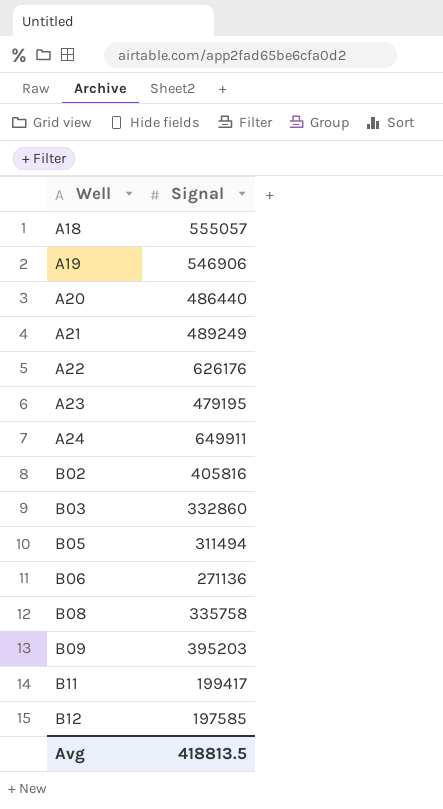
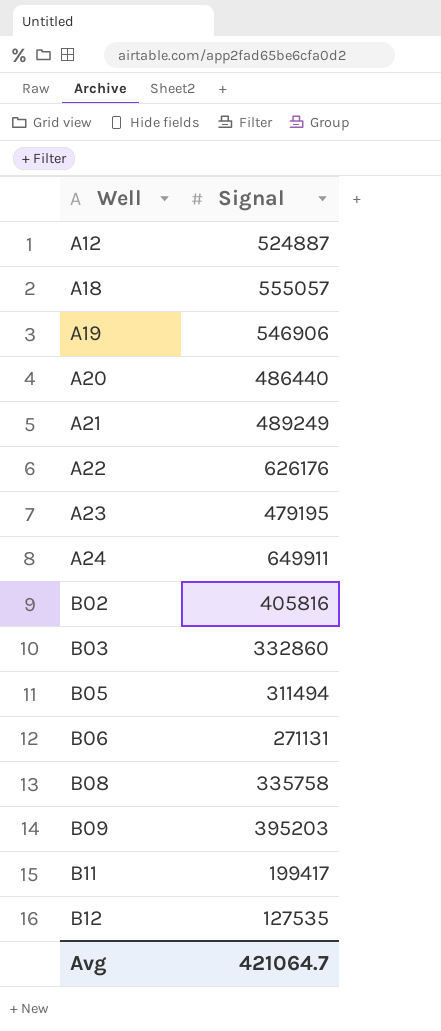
row A12: none -> 524887
B06 | Signal: 271136 -> 271131
B12 | Signal: 197585 -> 127535
Avg | Signal: 418813.5 -> 421064.7

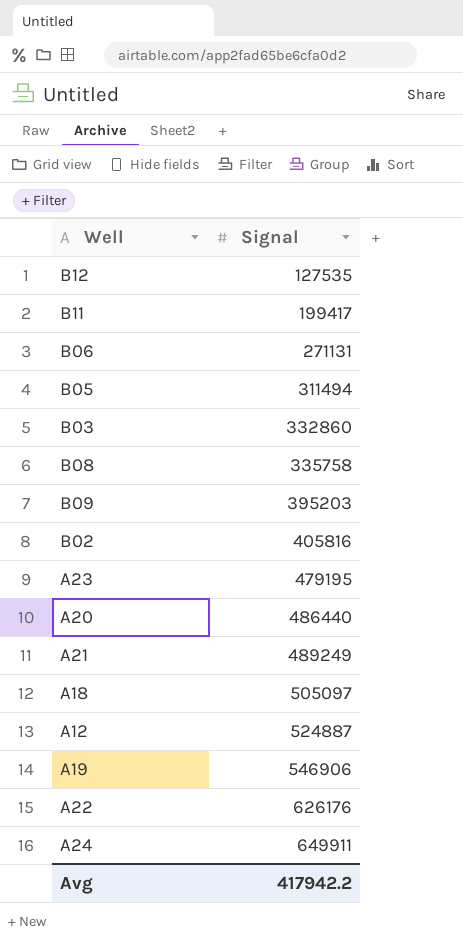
row order: Well ascending -> Signal ascending
A18 | Signal: 555057 -> 505097
Avg | Signal: 421064.7 -> 417942.2

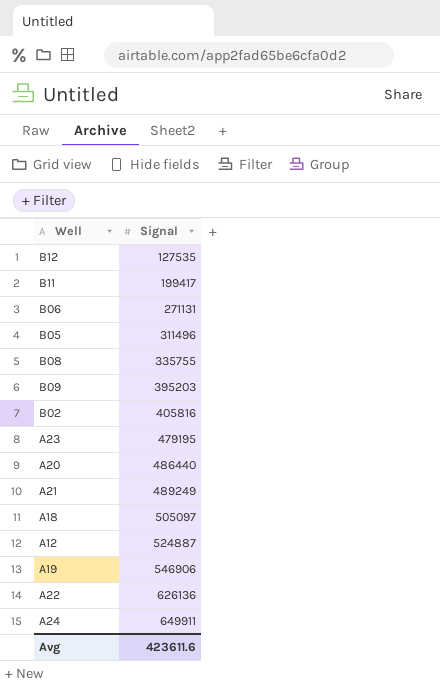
row B03: 332860 -> none
B05 | Signal: 311494 -> 311496
B08 | Signal: 335758 -> 335755
A22 | Signal: 626176 -> 626136
Avg | Signal: 417942.2 -> 423611.6

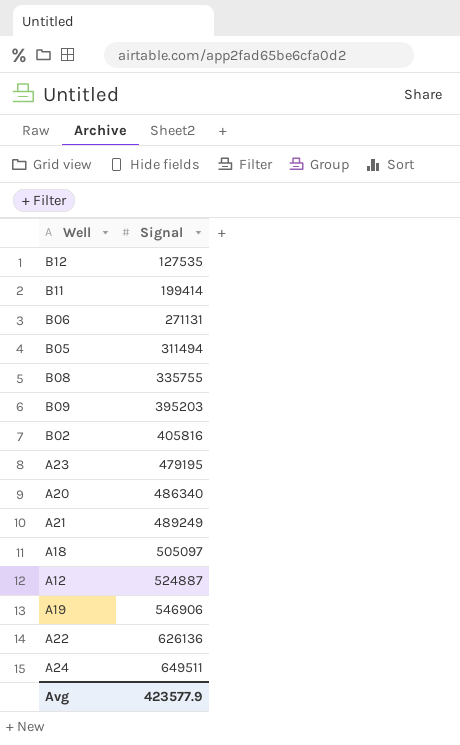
B11 | Signal: 199417 -> 199414
B05 | Signal: 311496 -> 311494
A20 | Signal: 486440 -> 486340
A24 | Signal: 649911 -> 649511
Avg | Signal: 423611.6 -> 423577.9

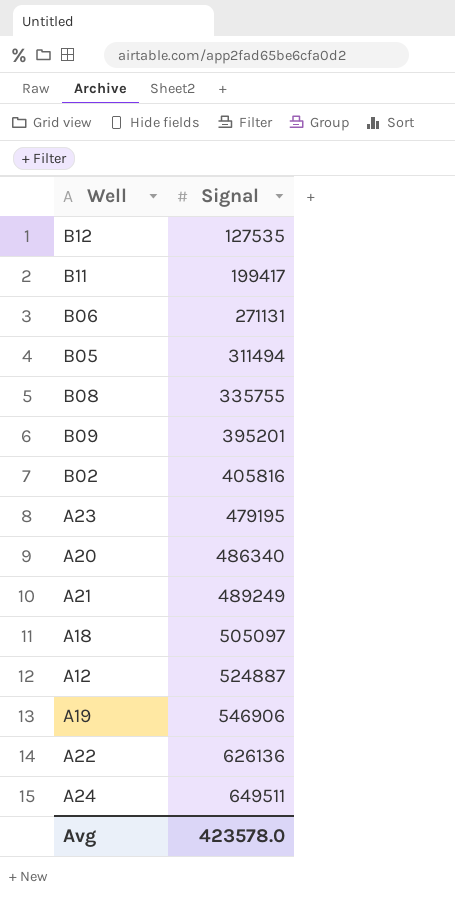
B11 | Signal: 199414 -> 199417
B09 | Signal: 395203 -> 395201
Avg | Signal: 423577.9 -> 423578.0

